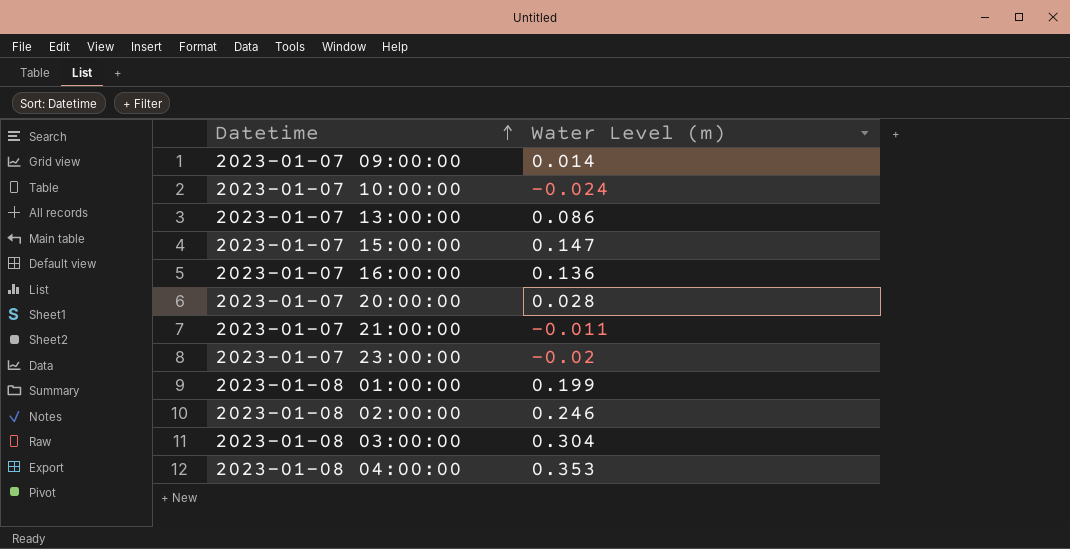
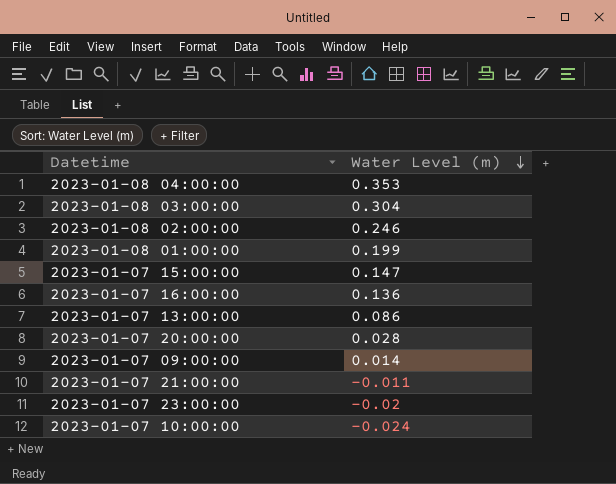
row order: Datetime ascending -> Water Level (m) descending

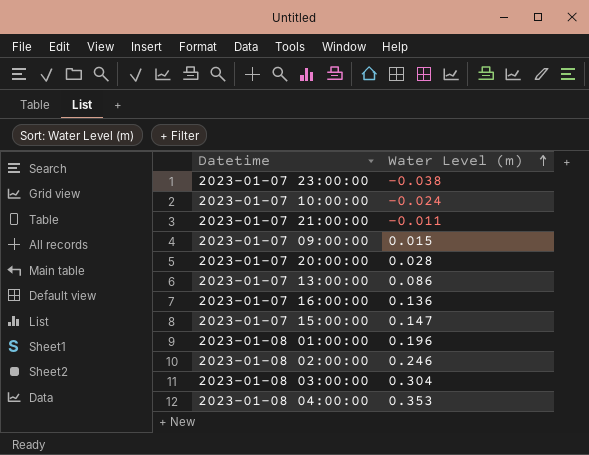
row order: Water Level (m) descending -> Water Level (m) ascending
2023-01-07 23:00:00 | Water Level (m): -0.02 -> -0.038
2023-01-07 09:00:00 | Water Level (m): 0.014 -> 0.015
2023-01-08 01:00:00 | Water Level (m): 0.199 -> 0.196

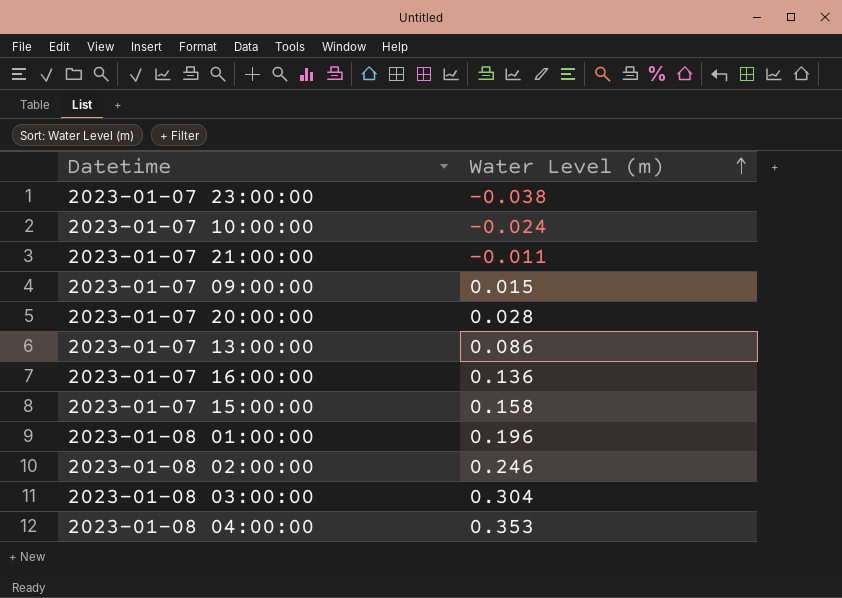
2023-01-07 15:00:00 | Water Level (m): 0.147 -> 0.158

